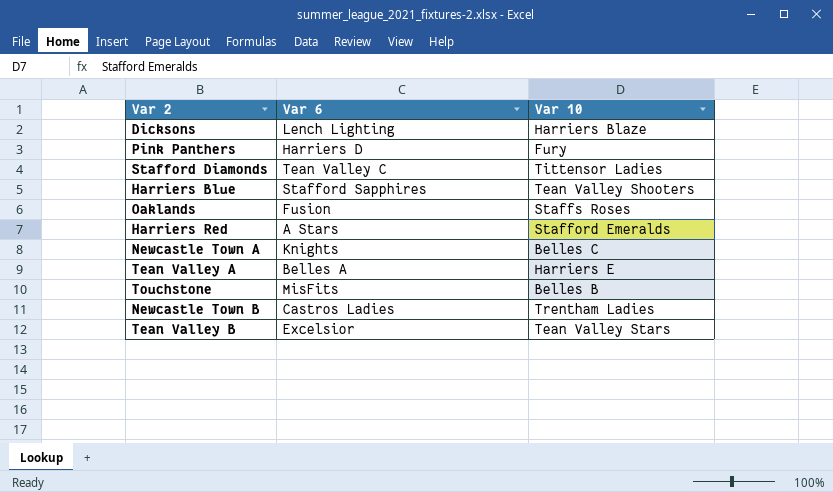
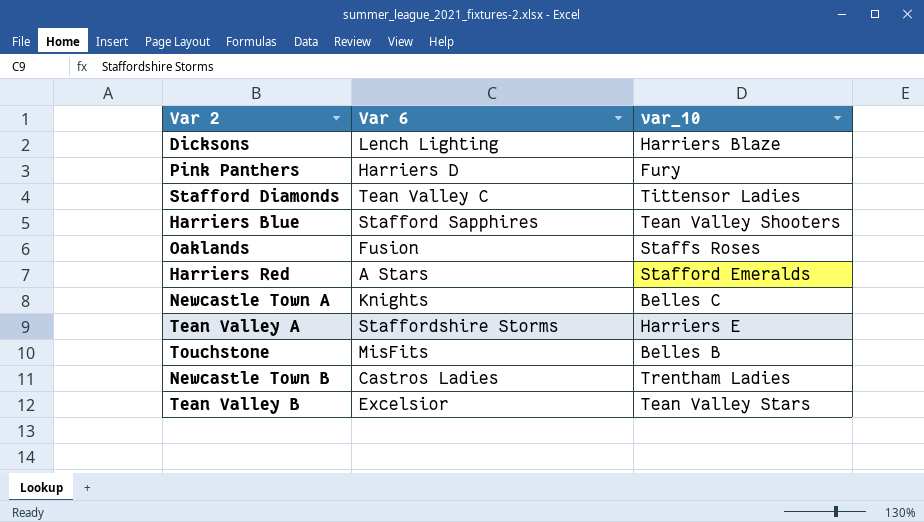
column name: Var 10 -> var_10
Tean Valley A | Var 6: Belles A -> Staffordshire Storms

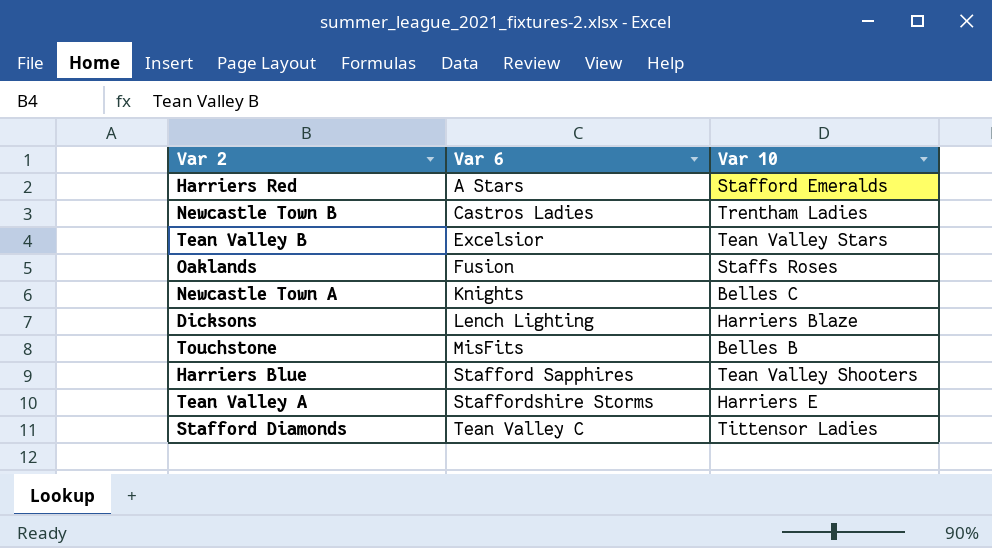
row order: none -> Var 6 ascending
column name: var_10 -> Var 10
row Pink Panthers: Harriers D | Fury -> none

